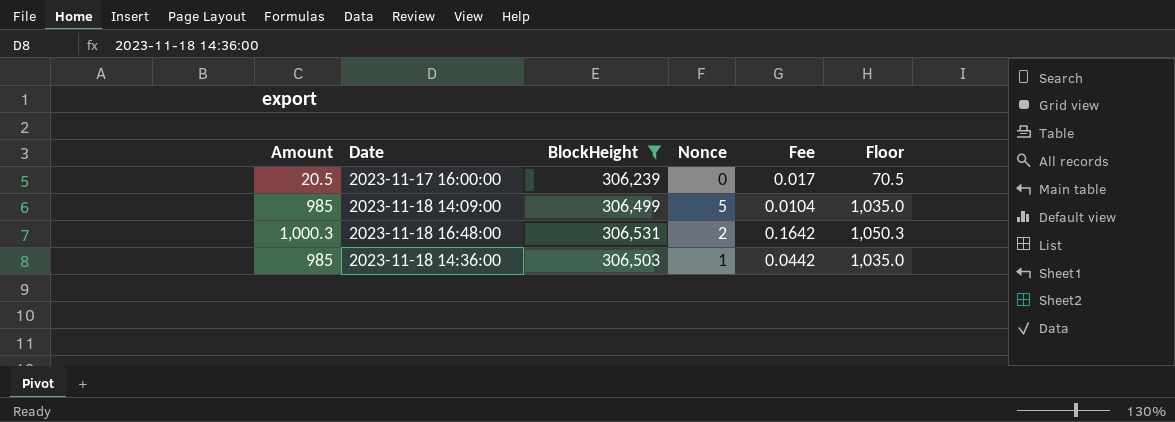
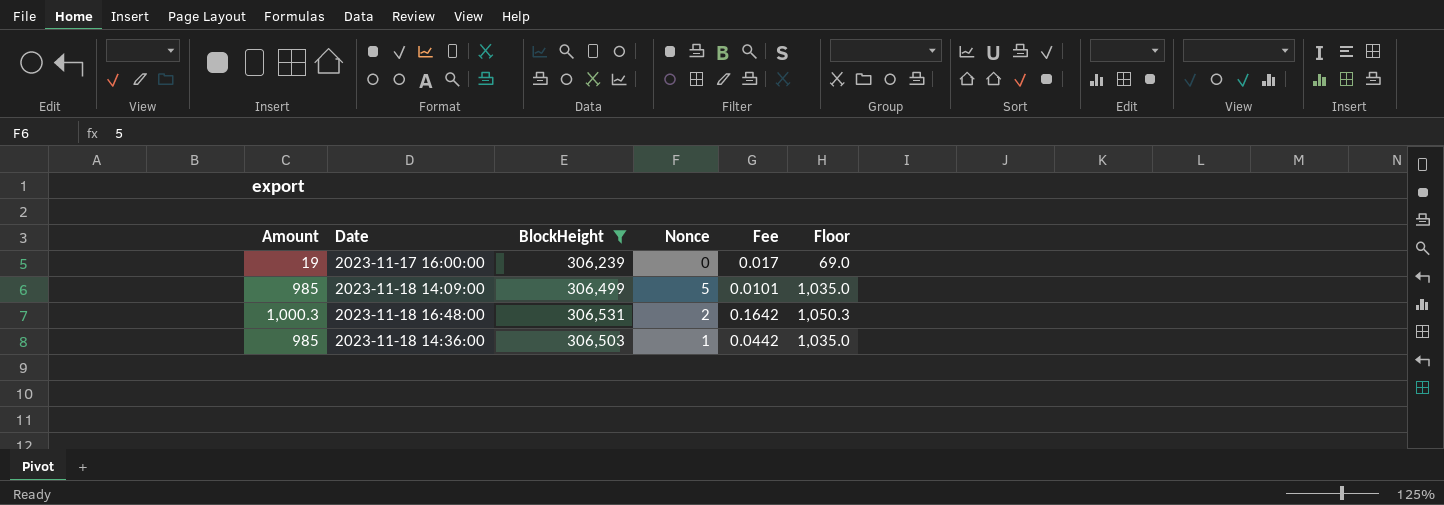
2023-11-17 16:00:00 | Amount: 20.5 -> 19
2023-11-17 16:00:00 | Floor: 70.5 -> 69.0
2023-11-18 14:09:00 | Fee: 0.0104 -> 0.0101

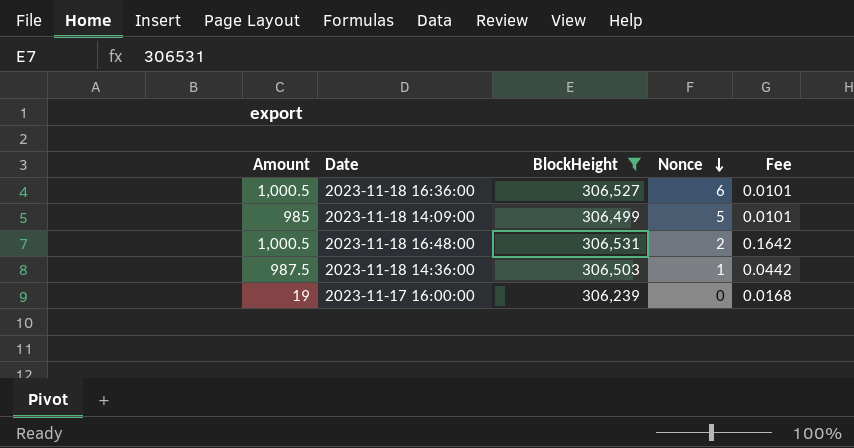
row order: none -> Nonce descending
column Floor | formula: [Amount] + 50 -> none
row 2023-11-18 16:36:00: none -> 1,000.5 | 306,527 | 6 | 0.0101
2023-11-18 16:48:00 | Amount: 1,000.3 -> 1,000.5
2023-11-18 14:36:00 | Amount: 985 -> 987.5
2023-11-17 16:00:00 | Fee: 0.017 -> 0.0168

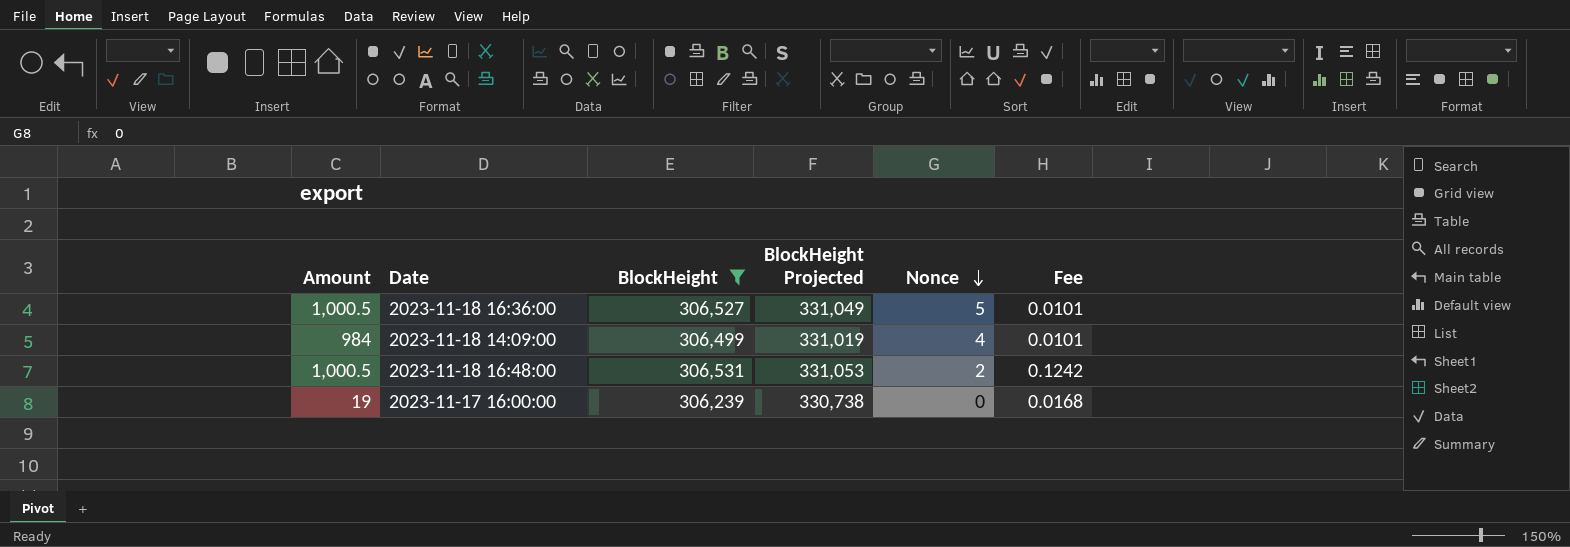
column BlockHeight Projected | formula: none -> [BlockHeight] * 1.08
row 2023-11-18 14:36:00: 987.5 | 306,503 | 1 | 0.0442 -> none
2023-11-18 16:36:00 | Nonce: 6 -> 5
2023-11-18 14:09:00 | Amount: 985 -> 984
2023-11-18 14:09:00 | Nonce: 5 -> 4
2023-11-18 16:48:00 | Fee: 0.1642 -> 0.1242

